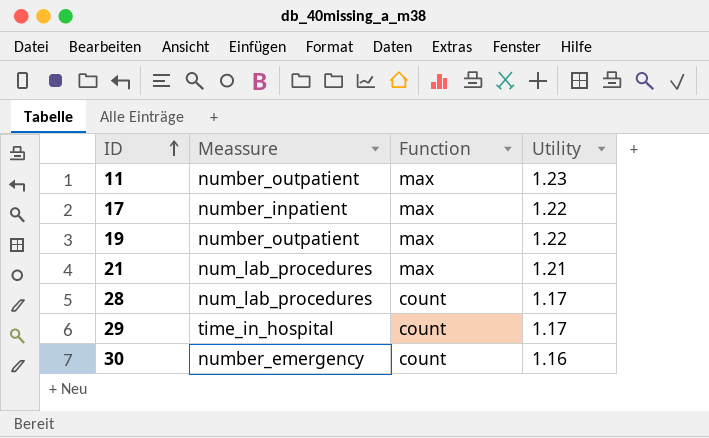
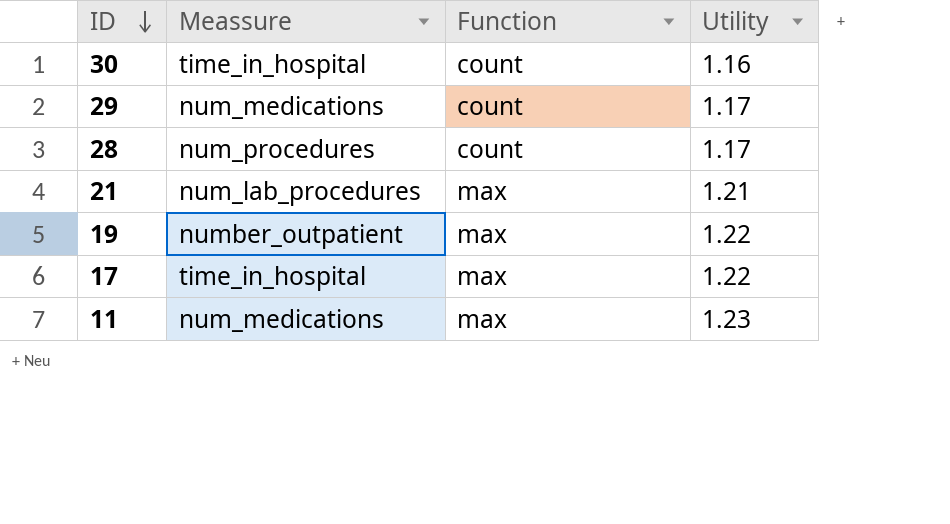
row order: ID ascending -> ID descending
30 | Meassure: number_emergency -> time_in_hospital
29 | Meassure: time_in_hospital -> num_medications
28 | Meassure: num_lab_procedures -> num_procedures
17 | Meassure: number_inpatient -> time_in_hospital
11 | Meassure: number_outpatient -> num_medications

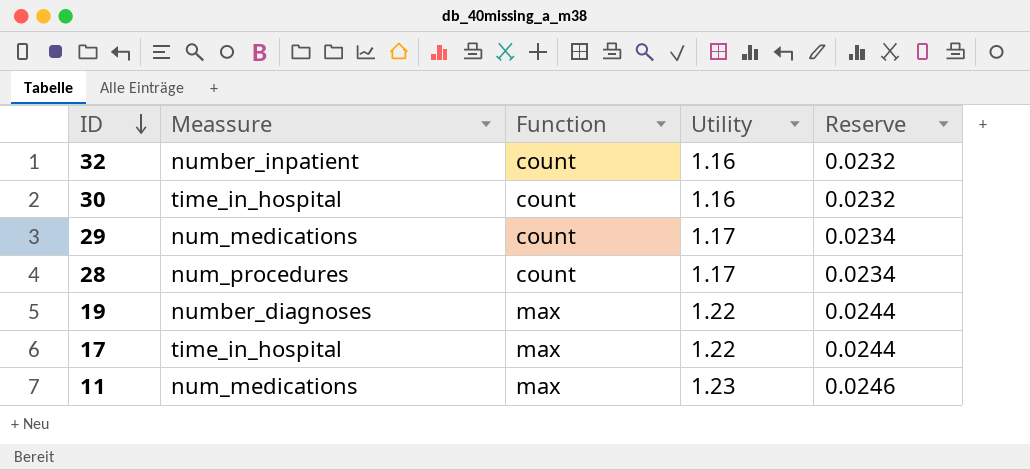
column Reserve | formula: none -> [Utility] * 0.02
row 21: num_lab_procedures | max | 1.21 -> none
row 32: none -> number_inpatient | count | 1.16 | 0.0232
19 | Meassure: number_outpatient -> number_diagnoses

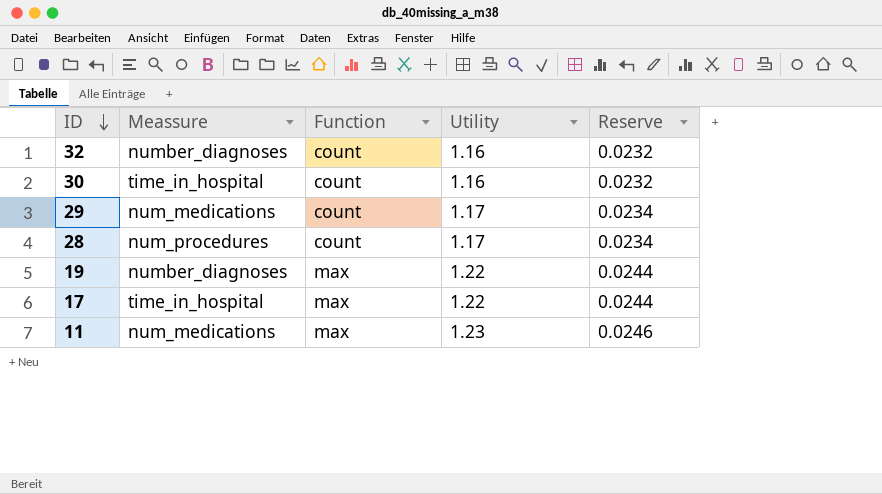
32 | Meassure: number_inpatient -> number_diagnoses

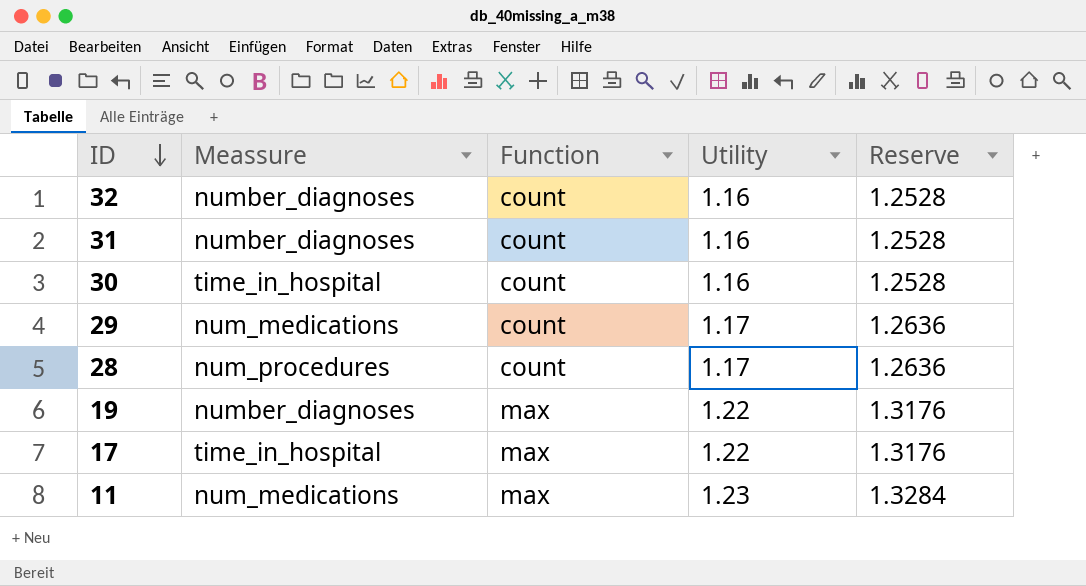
column Reserve | formula: [Utility] * 0.02 -> [Utility] * 1.08
row 31: none -> number_diagnoses | count | 1.16 | 1.2528

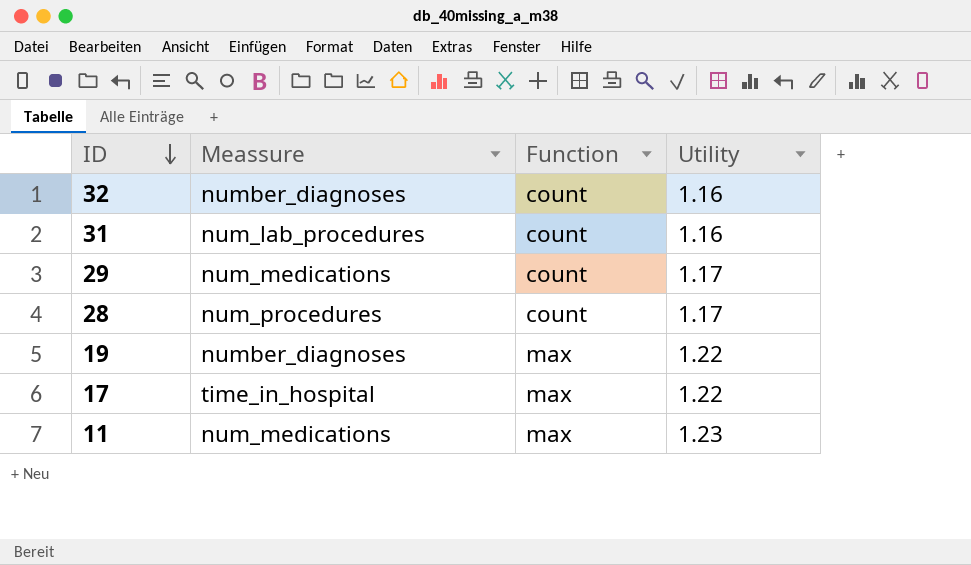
column Reserve | formula: [Utility] * 1.08 -> none
row 30: time_in_hospital | count | 1.16 | 1.2528 -> none
31 | Meassure: number_diagnoses -> num_lab_procedures

